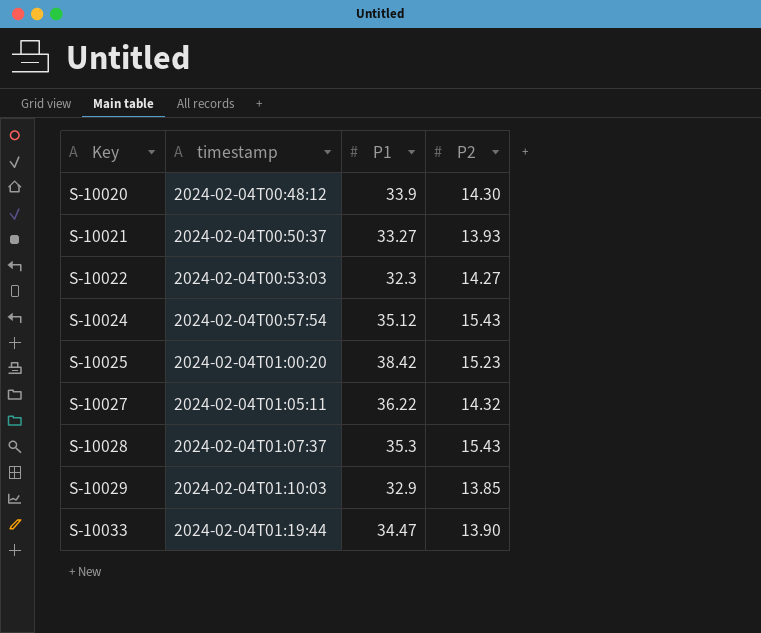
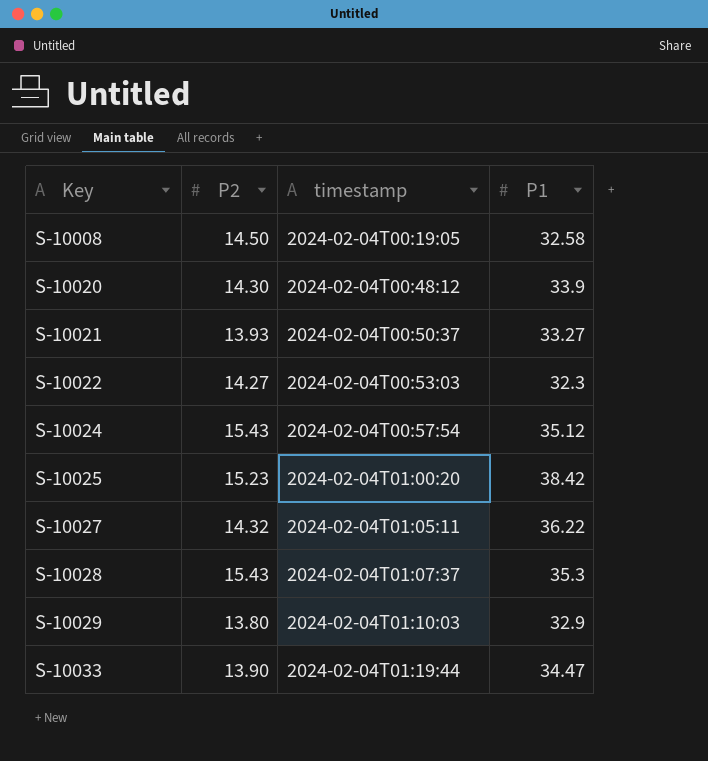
column P2 | position: 4 -> 2
row S-10008: none -> 14.50 | 2024-02-04T00:19:05 | 32.58
S-10029 | P2: 13.85 -> 13.80

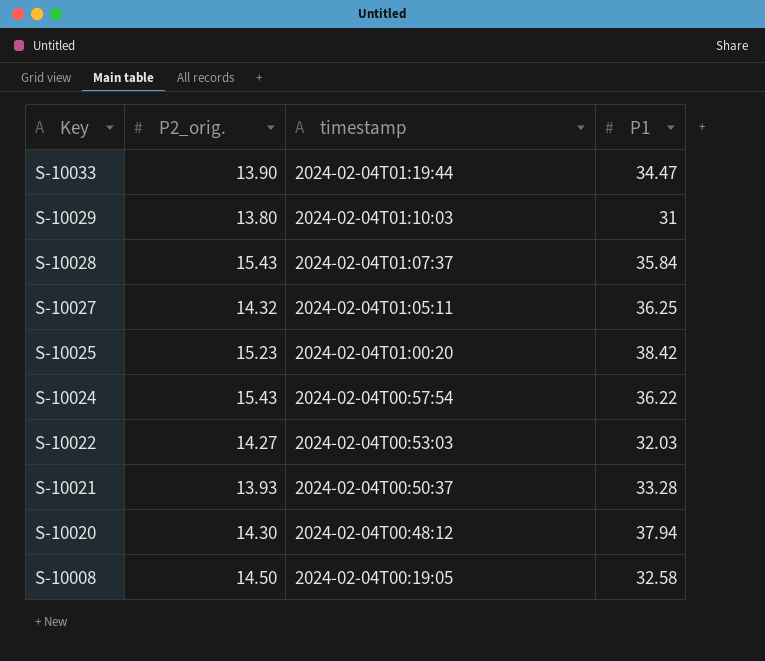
row order: Key ascending -> Key descending
column name: P2 -> P2_orig.
S-10029 | P1: 32.9 -> 31
S-10028 | P1: 35.3 -> 35.84
S-10027 | P1: 36.22 -> 36.25
S-10024 | P1: 35.12 -> 36.22
S-10022 | P1: 32.3 -> 32.03
S-10021 | P1: 33.27 -> 33.28
S-10020 | P1: 33.9 -> 37.94

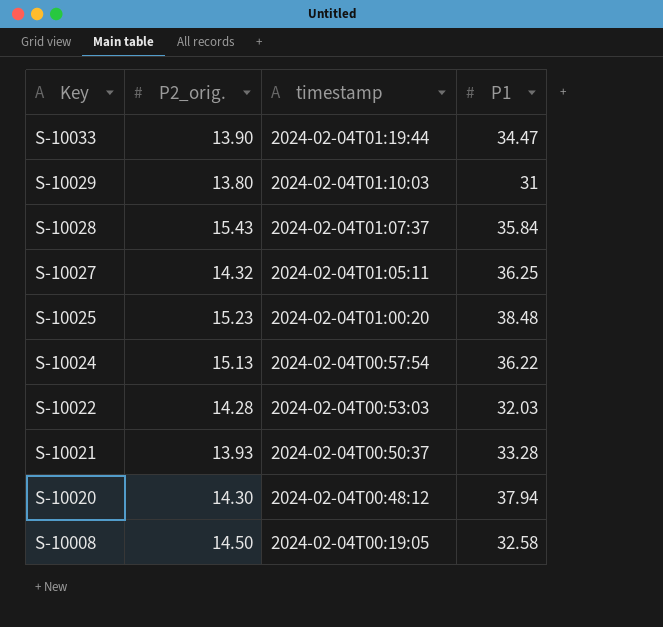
S-10025 | P1: 38.42 -> 38.48
S-10024 | P2_orig.: 15.43 -> 15.13
S-10022 | P2_orig.: 14.27 -> 14.28

